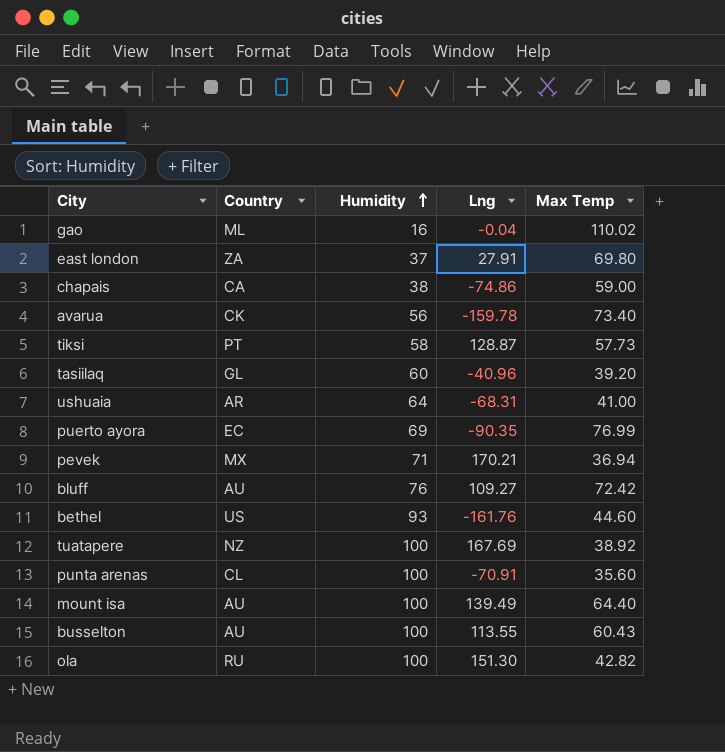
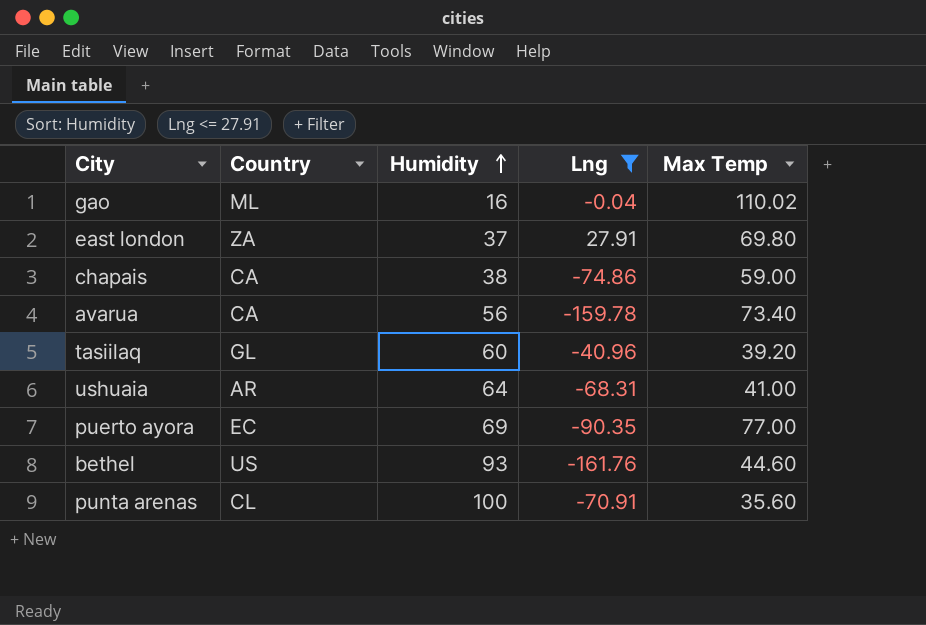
filter: none -> Lng <= 27.91
avarua | Country: CK -> CA
puerto ayora | Max Temp: 76.99 -> 77.00

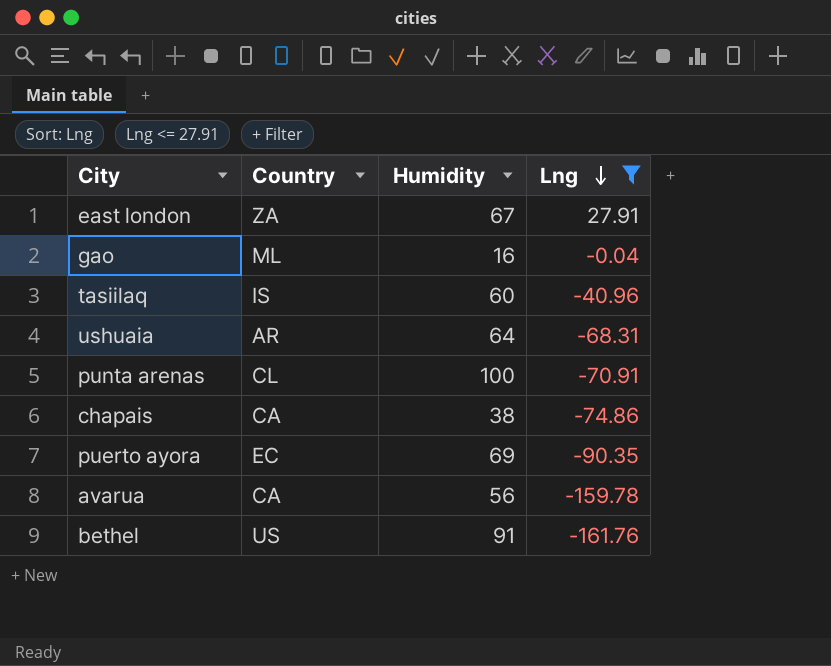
row order: Humidity ascending -> Lng descending
column Max Temp | position: 5 -> none
east london | Humidity: 37 -> 67
tasiilaq | Country: GL -> IS
bethel | Humidity: 93 -> 91

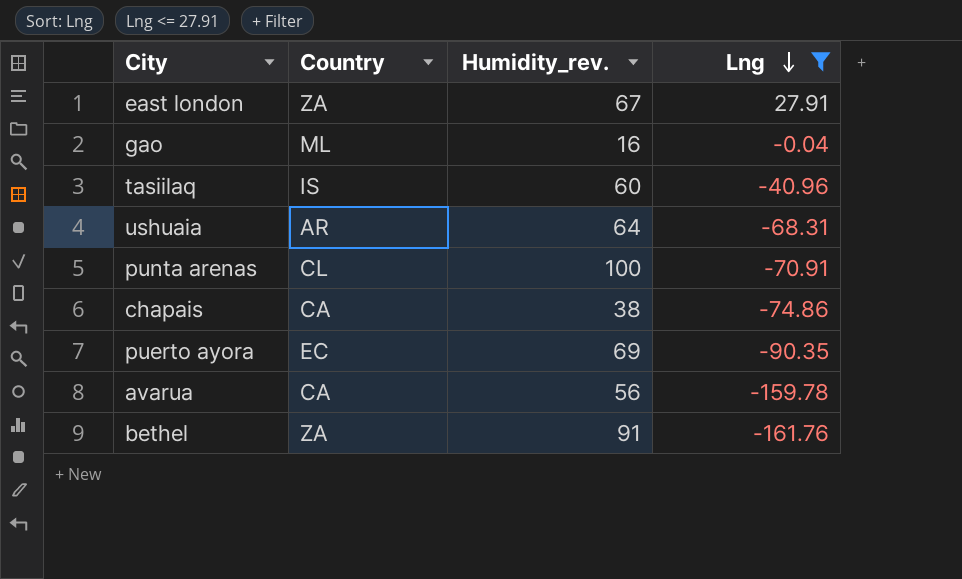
column name: Humidity -> Humidity_rev.
bethel | Country: US -> ZA

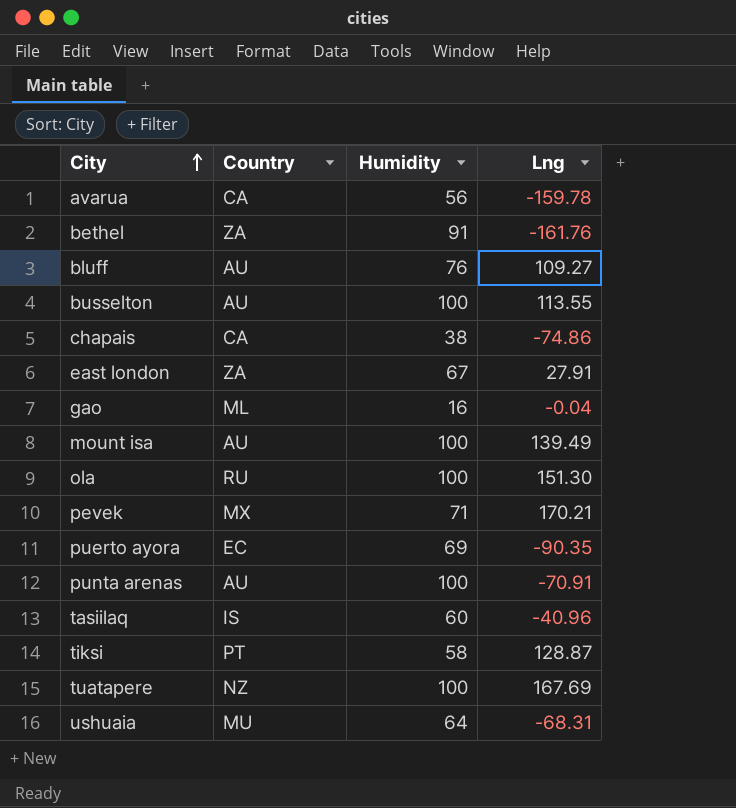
filter: Lng <= 27.91 -> none
row order: Lng descending -> City ascending
column name: Humidity_rev. -> Humidity
punta arenas | Country: CL -> AU
ushuaia | Country: AR -> MU

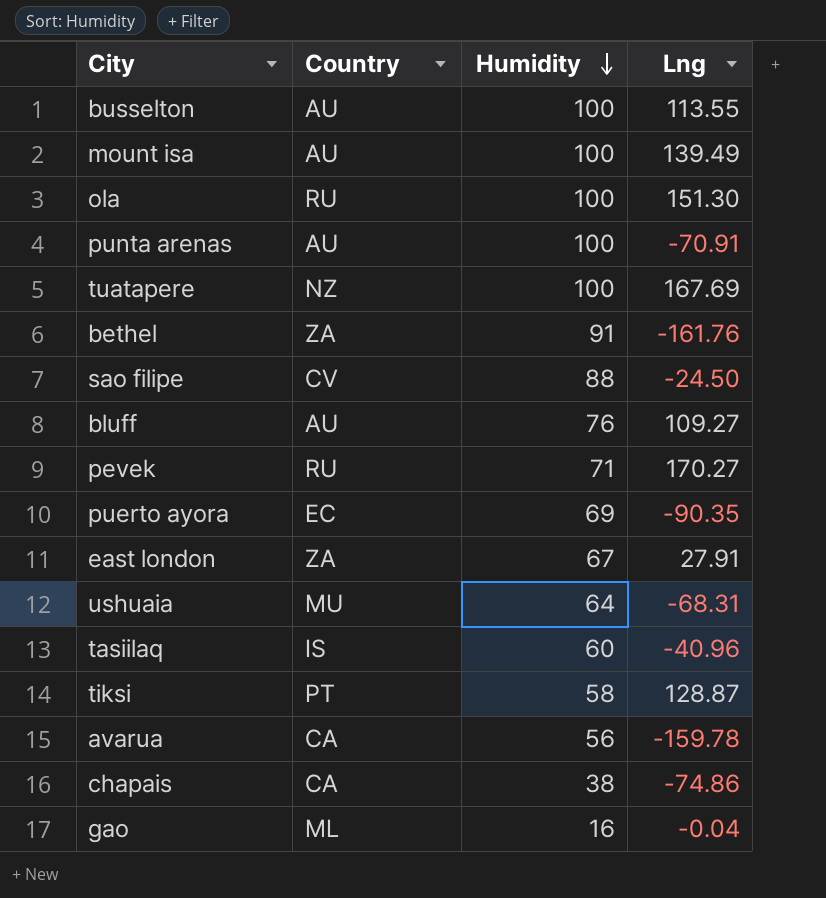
row order: City ascending -> Humidity descending
row sao filipe: none -> CV | 88 | -24.50
pevek | Country: MX -> RU
pevek | Lng: 170.21 -> 170.27

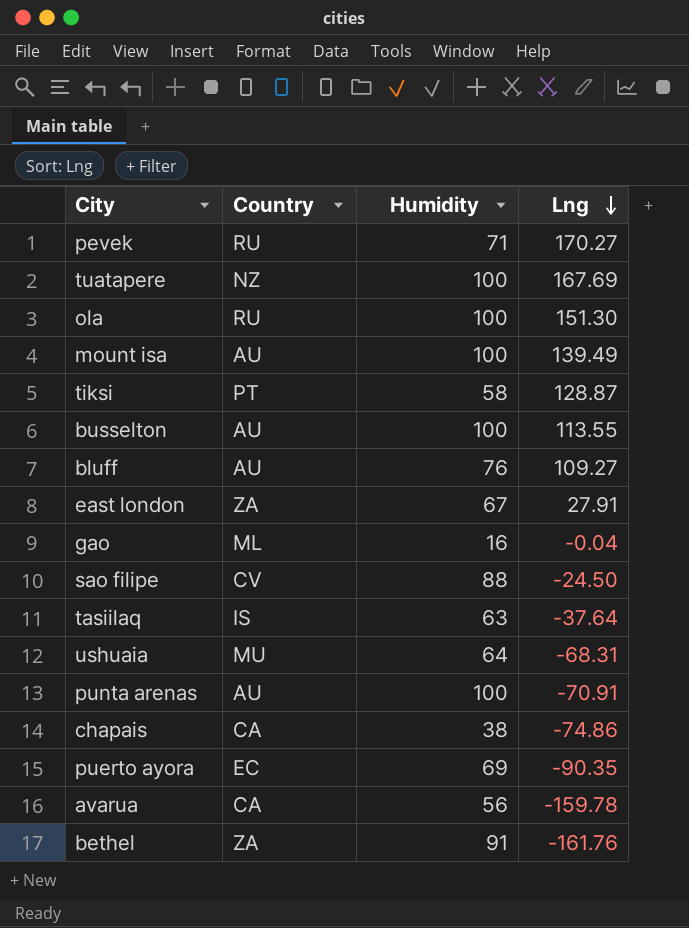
row order: Humidity descending -> Lng descending
tasiilaq | Humidity: 60 -> 63
tasiilaq | Lng: -40.96 -> -37.64

